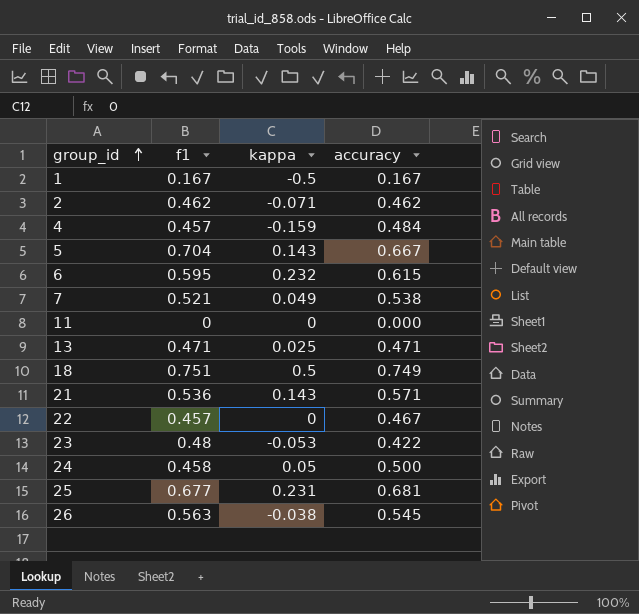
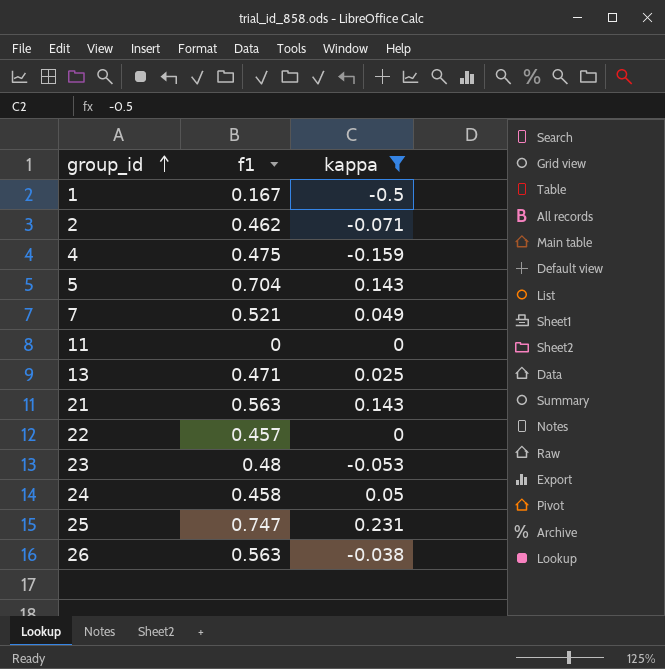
filter: none -> kappa <= 0.231
column accuracy | position: 4 -> none
4 | f1: 0.457 -> 0.475
21 | f1: 0.536 -> 0.563
25 | f1: 0.677 -> 0.747

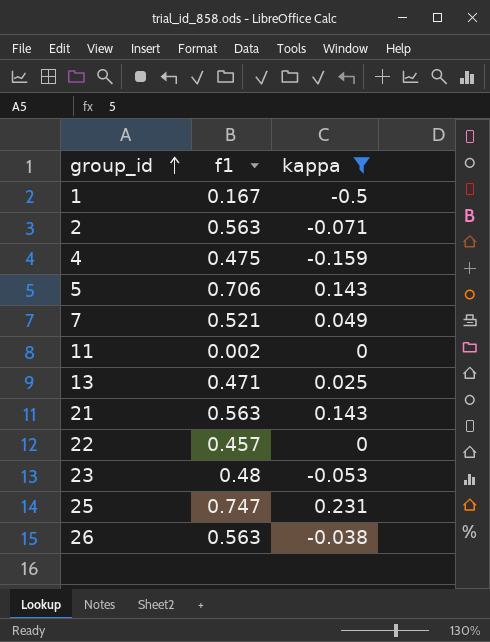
row 24: 0.458 | 0.05 -> none
2 | f1: 0.462 -> 0.563
5 | f1: 0.704 -> 0.706
11 | f1: 0 -> 0.002

